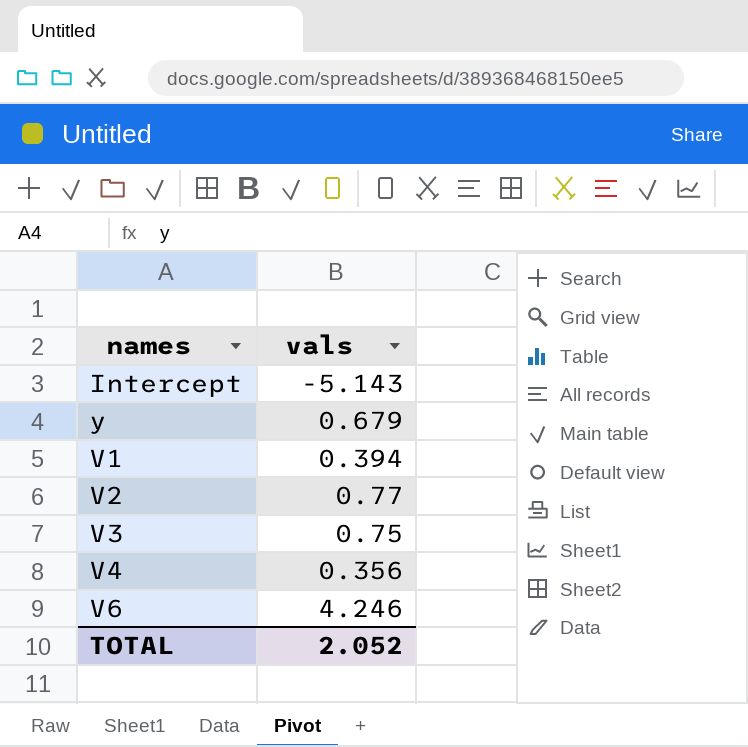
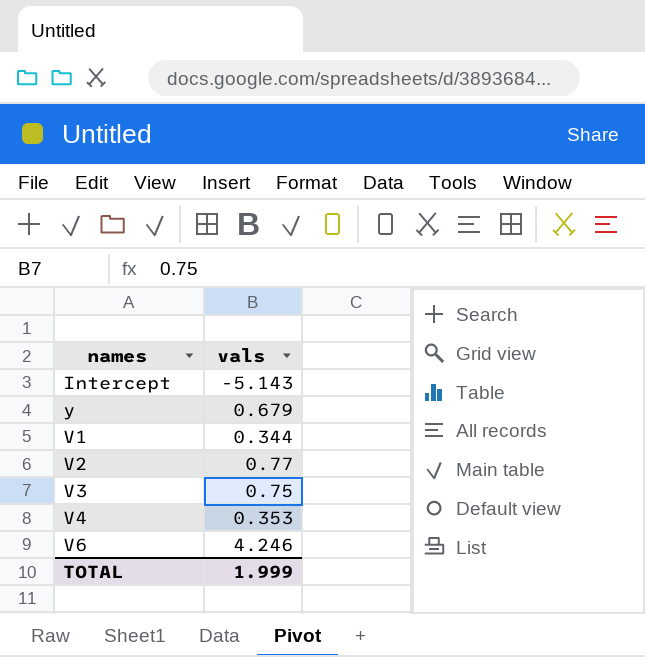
V1 | vals: 0.394 -> 0.344
V4 | vals: 0.356 -> 0.353
TOTAL | vals: 2.052 -> 1.999

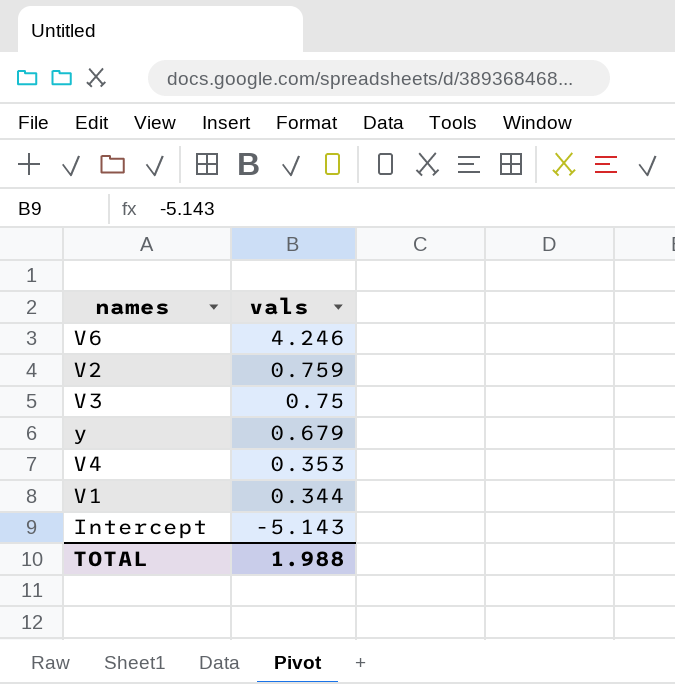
row order: none -> vals descending
V2 | vals: 0.77 -> 0.759
TOTAL | vals: 1.999 -> 1.988

